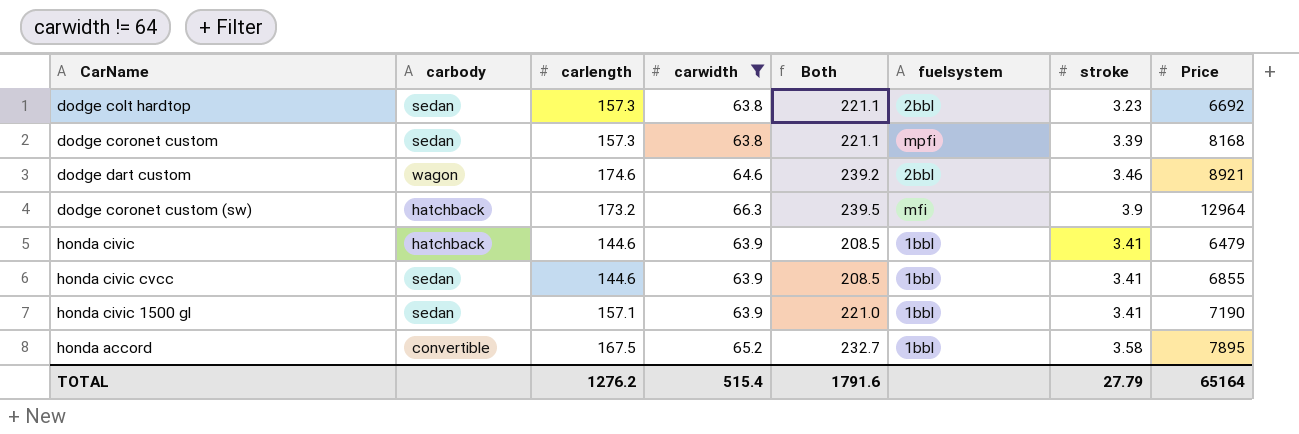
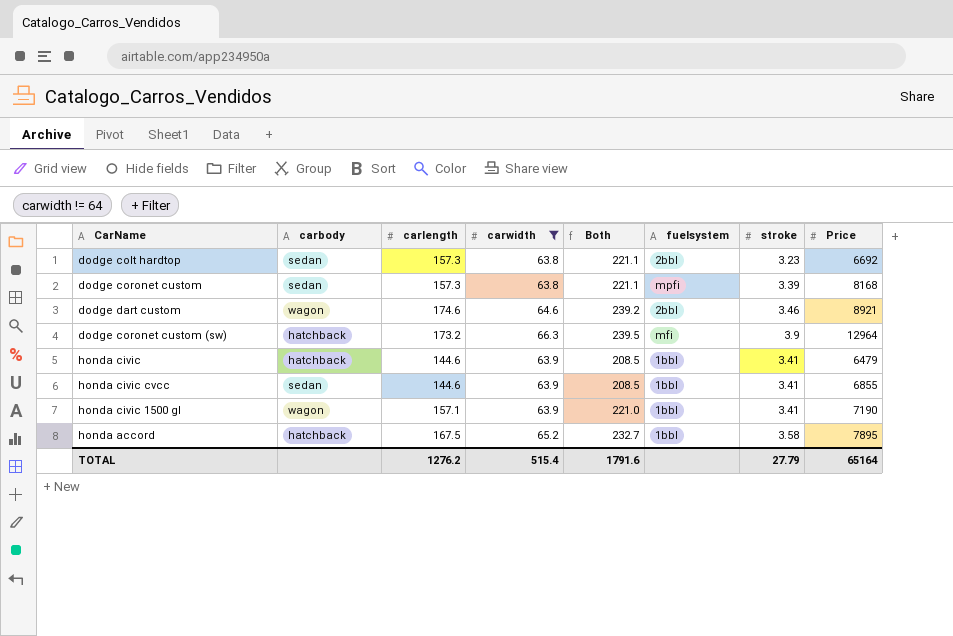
honda civic 1500 gl | carbody: sedan -> wagon
honda accord | carbody: convertible -> hatchback

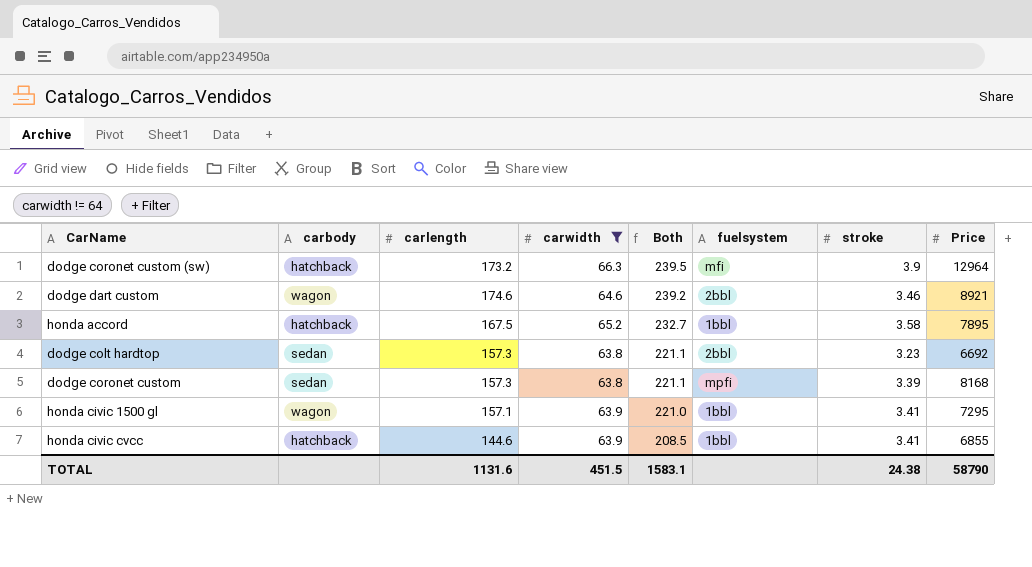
row order: none -> Both descending
row honda civic: hatchback | 144.6 | 63.9 | 208.5 | 1bbl | 3.41 | 6479 -> none
honda civic 1500 gl | Price: 7190 -> 7295
honda civic cvcc | carbody: sedan -> hatchback
TOTAL | carlength: 1276.2 -> 1131.6
TOTAL | carwidth: 515.4 -> 451.5
TOTAL | Both: 1791.6 -> 1583.1
TOTAL | stroke: 27.79 -> 24.38
TOTAL | Price: 65164 -> 58790

